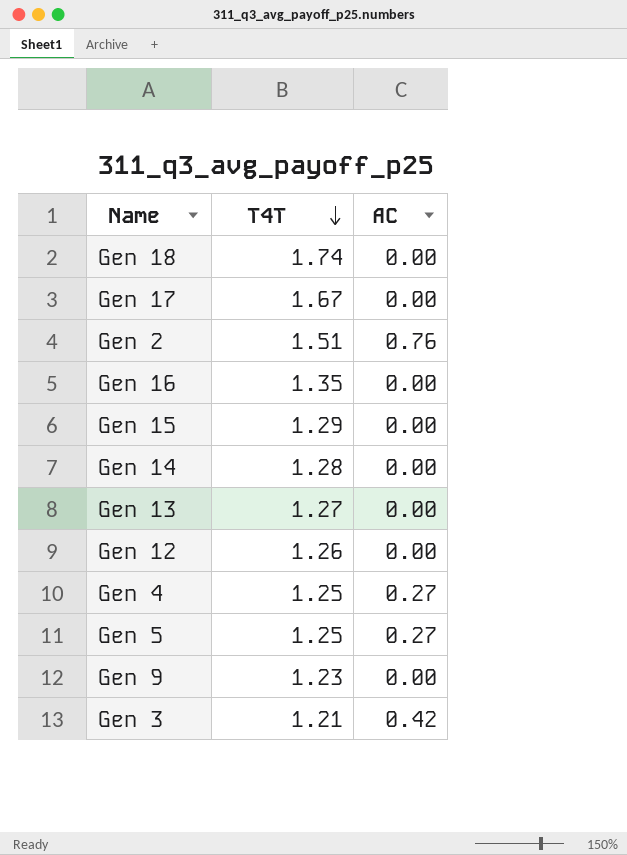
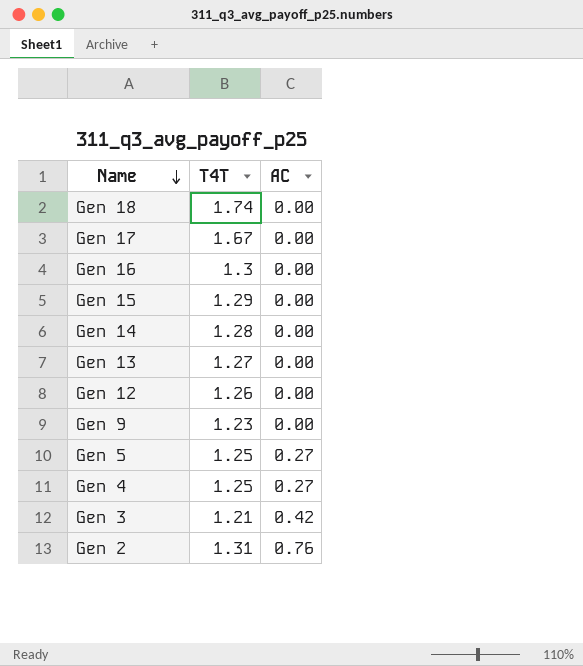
row order: T4T descending -> Name descending
Gen 16 | T4T: 1.35 -> 1.3
Gen 2 | T4T: 1.51 -> 1.31

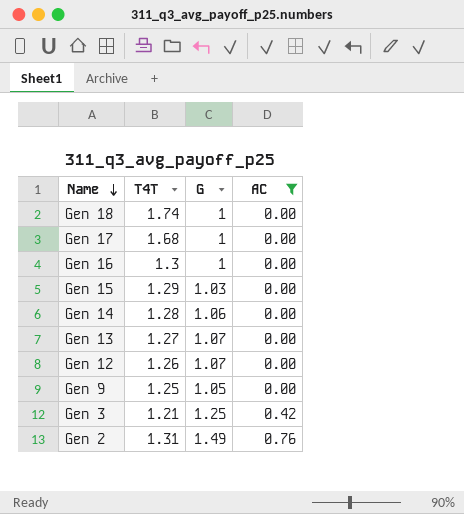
filter: none -> AC != 0.27
column G | position: none -> 3
Gen 17 | T4T: 1.67 -> 1.68
Gen 9 | T4T: 1.23 -> 1.25

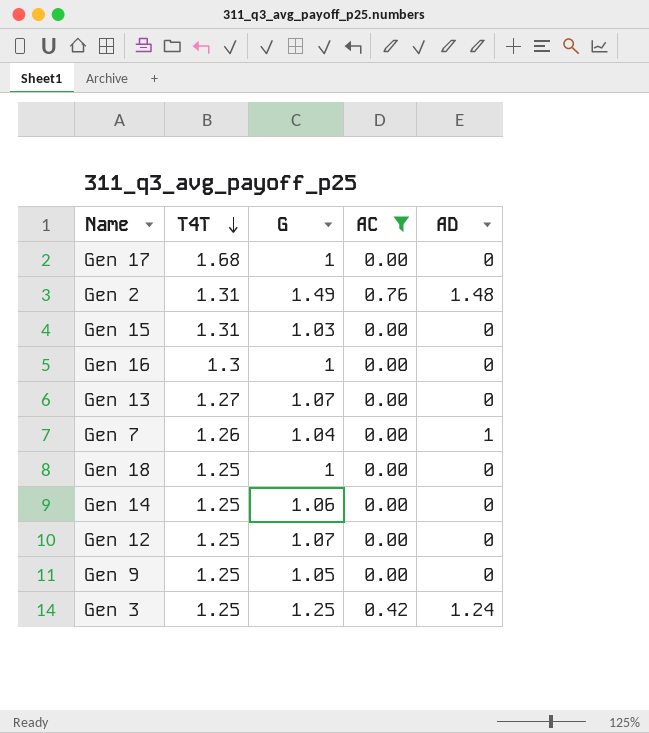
row order: Name descending -> T4T descending
column AD | position: none -> 5
Gen 15 | T4T: 1.29 -> 1.31
row Gen 7: none -> 1.26 | 1.04 | 0.00 | 1
Gen 18 | T4T: 1.74 -> 1.25
Gen 14 | T4T: 1.28 -> 1.25
Gen 12 | T4T: 1.26 -> 1.25
Gen 3 | T4T: 1.21 -> 1.25

